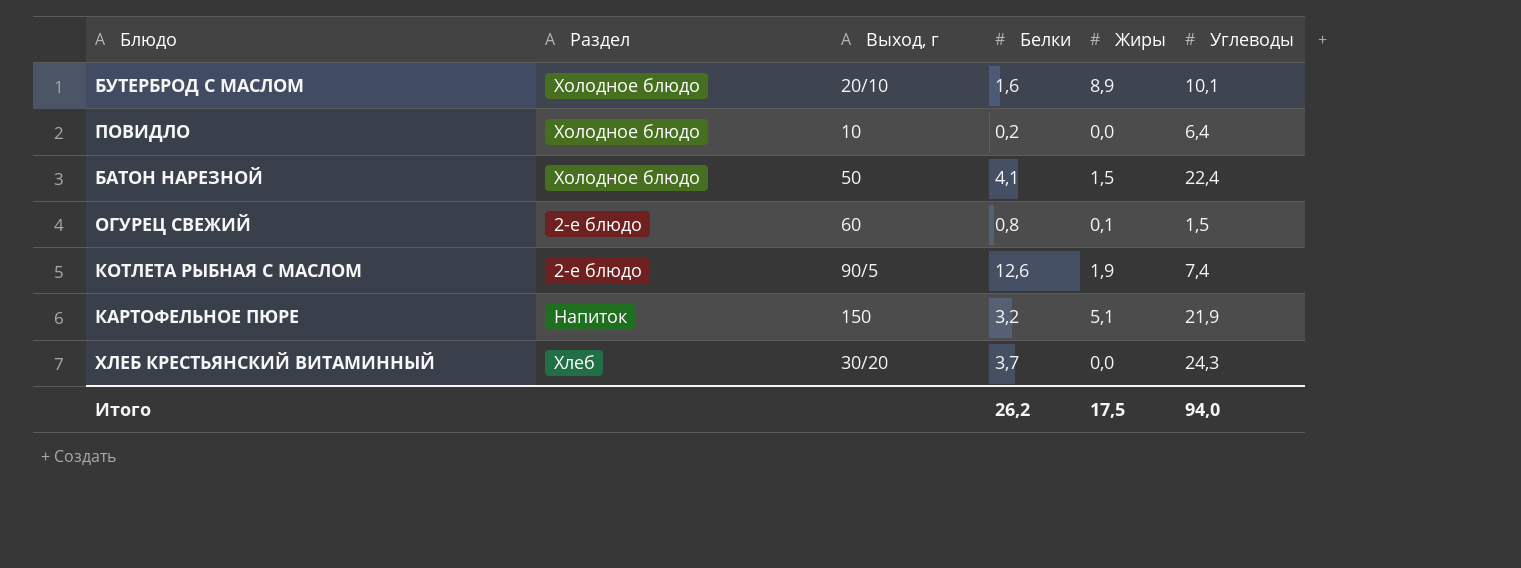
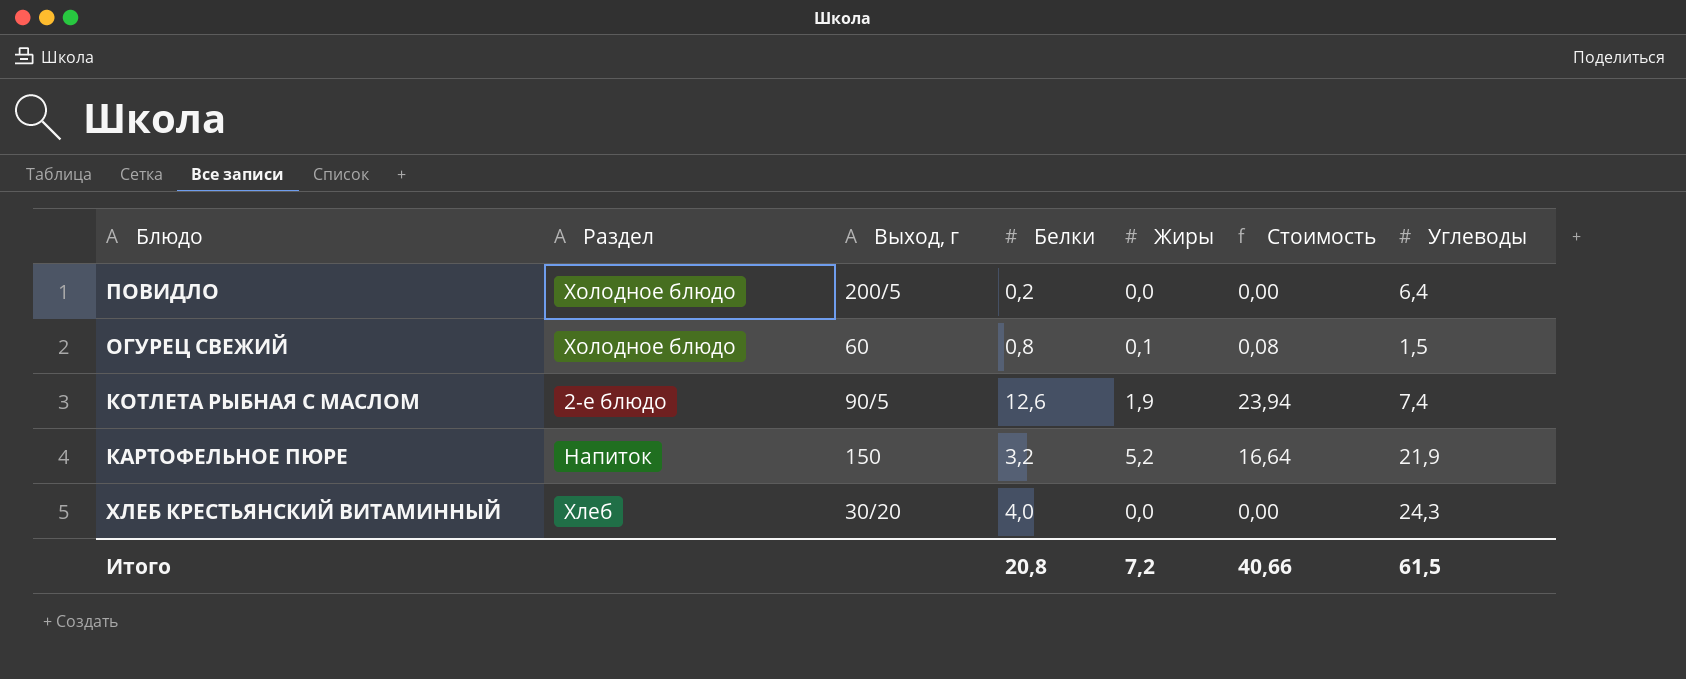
column Стоимость | formula: none -> [Белки] * [Жиры]
row БУТЕРБРОД С МАСЛОМ: Холодное блюдо | 20/10 | 1,6 | 8,9 | 10,1 -> none
row БАТОН НАРЕЗНОЙ: Холодное блюдо | 50 | 4,1 | 1,5 | 22,4 -> none
ПОВИДЛО | Выход, г: 10 -> 200/5
ОГУРЕЦ СВЕЖИЙ | Раздел: 2-е блюдо -> Холодное блюдо
КАРТОФЕЛЬНОЕ ПЮРЕ | Жиры: 5,1 -> 5,2
ХЛЕБ КРЕСТЬЯНСКИЙ ВИТАМИННЫЙ | Белки: 3,7 -> 4,0
Итого | Белки: 26,2 -> 20,8
Итого | Жиры: 17,5 -> 7,2
Итого | Углеводы: 94,0 -> 61,5

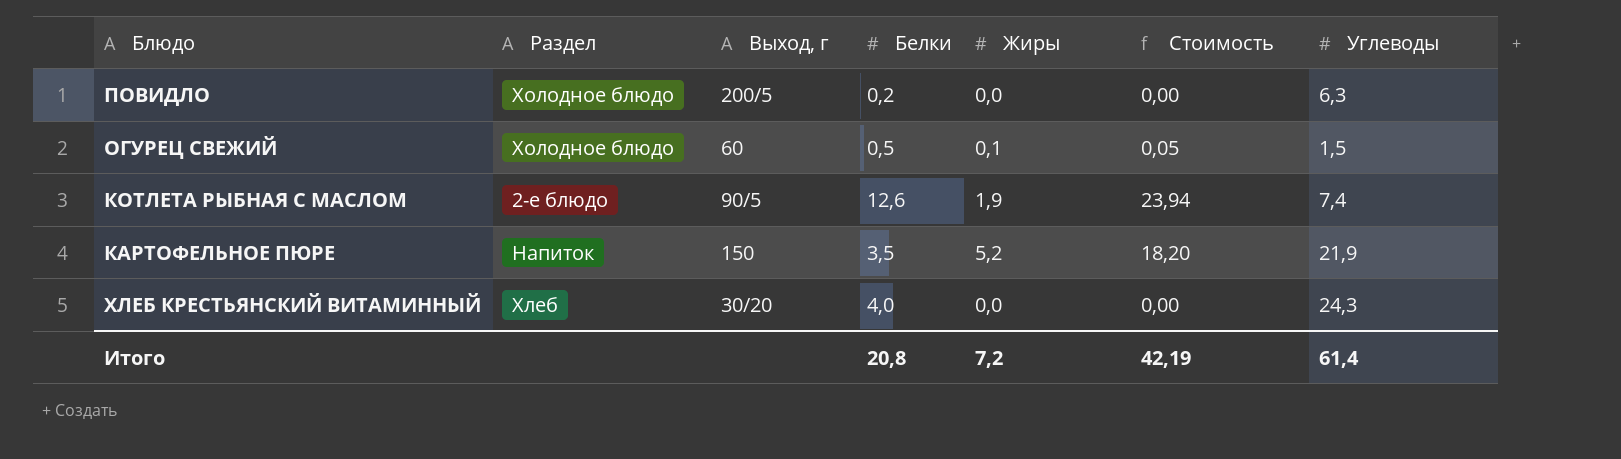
ПОВИДЛО | Углеводы: 6,4 -> 6,3
ОГУРЕЦ СВЕЖИЙ | Белки: 0,8 -> 0,5
ОГУРЕЦ СВЕЖИЙ | Стоимость: 0,08 -> 0,05
КАРТОФЕЛЬНОЕ ПЮРЕ | Белки: 3,2 -> 3,5
КАРТОФЕЛЬНОЕ ПЮРЕ | Стоимость: 16,64 -> 18,20
Итого | Стоимость: 40,66 -> 42,19
Итого | Углеводы: 61,5 -> 61,4

